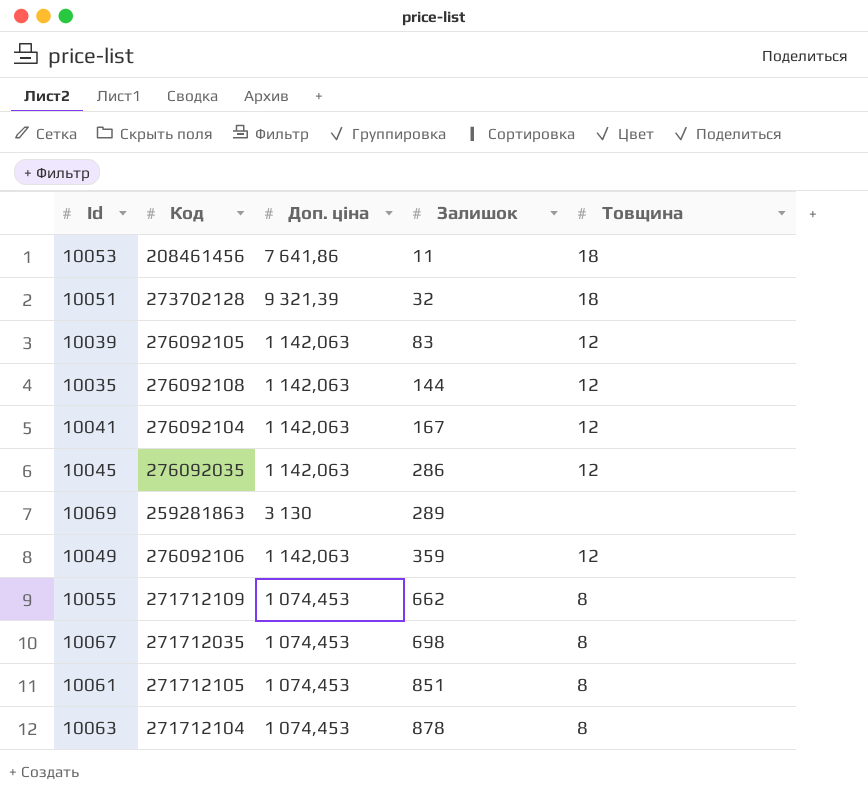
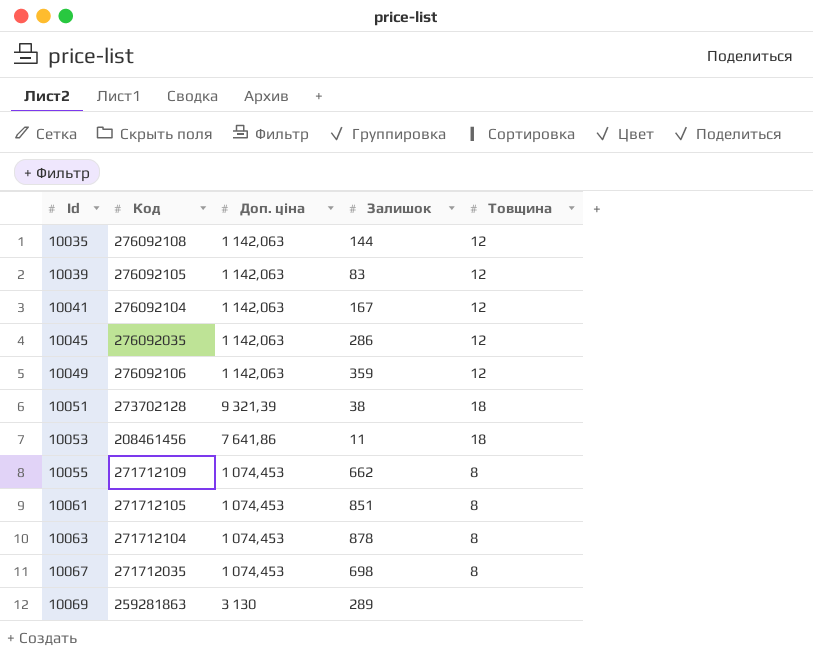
row order: Залишок ascending -> Id ascending
10051 | Залишок: 32 -> 38

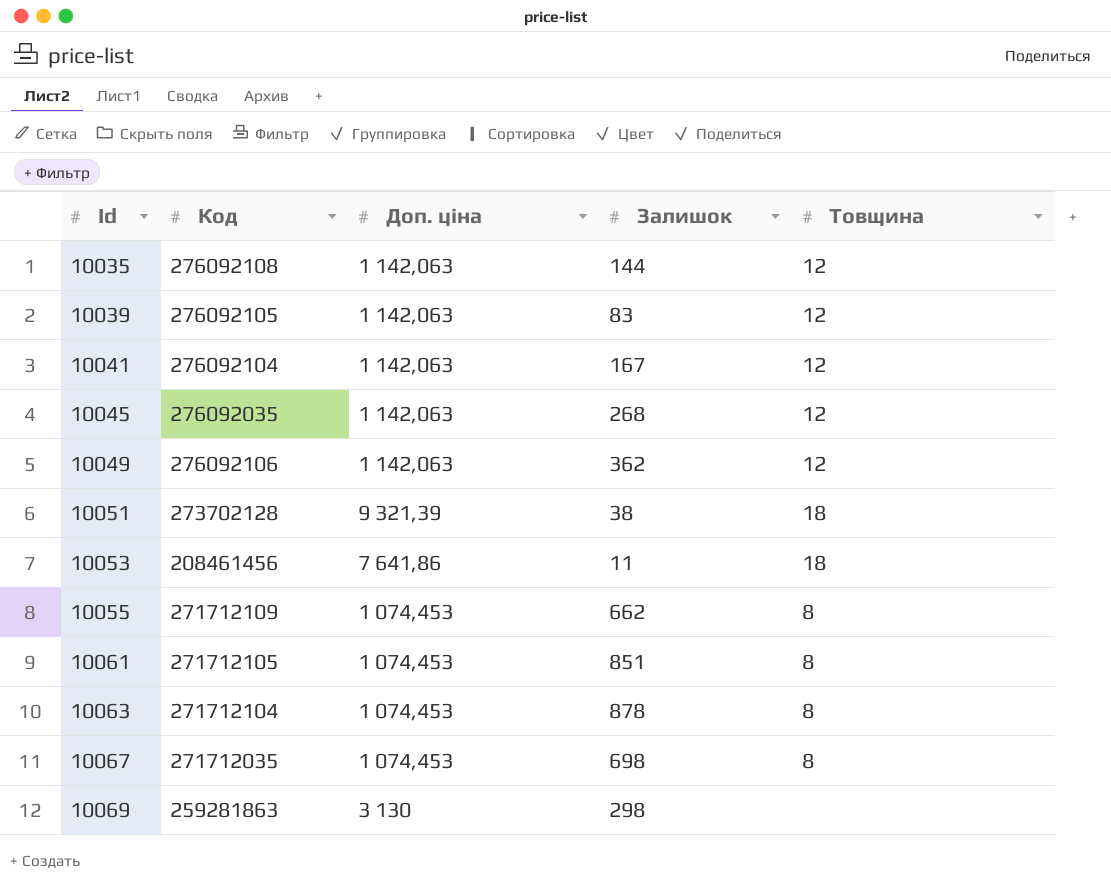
10045 | Залишок: 286 -> 268
10049 | Залишок: 359 -> 362
10069 | Залишок: 289 -> 298

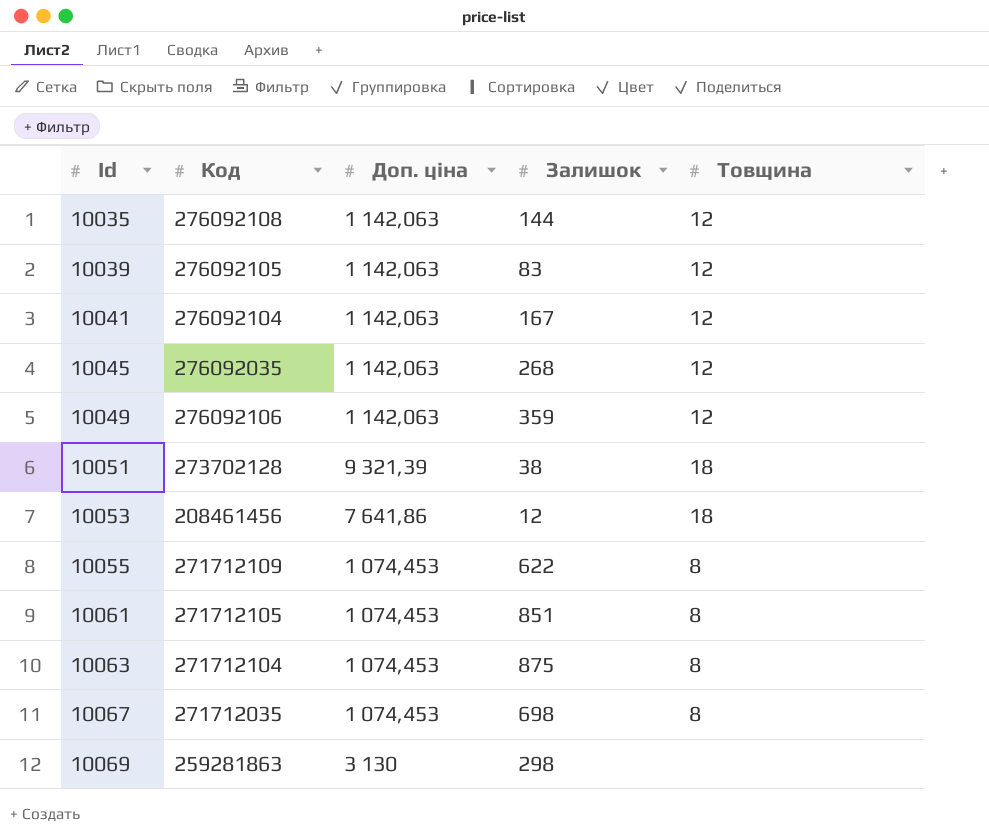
10049 | Залишок: 362 -> 359
10053 | Залишок: 11 -> 12
10055 | Залишок: 662 -> 622
10063 | Залишок: 878 -> 875

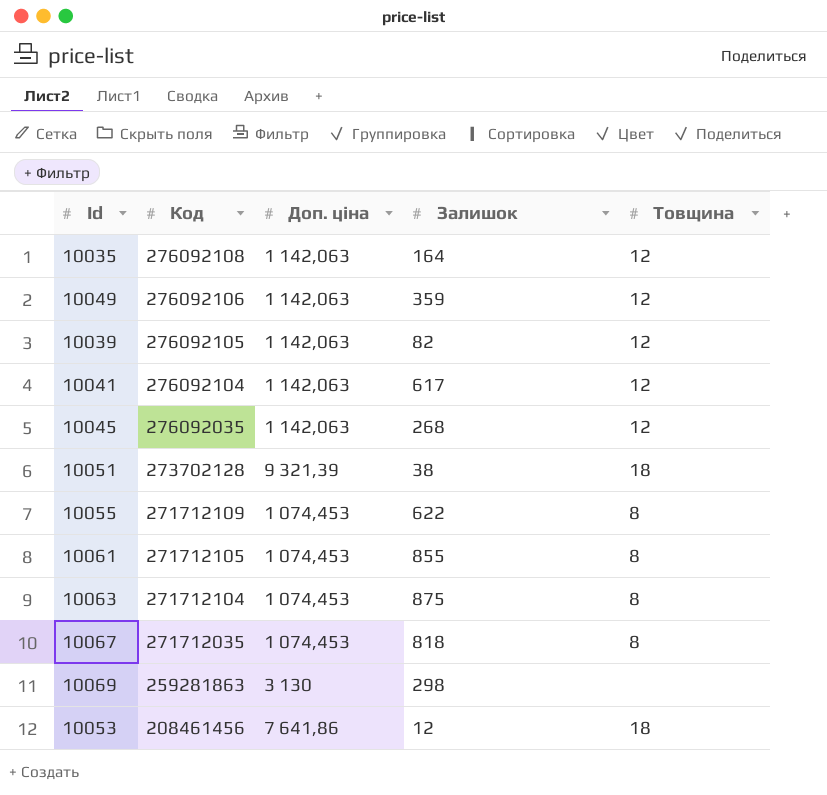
row order: Id ascending -> Код descending
10035 | Залишок: 144 -> 164
10039 | Залишок: 83 -> 82
10041 | Залишок: 167 -> 617
10061 | Залишок: 851 -> 855
10067 | Залишок: 698 -> 818

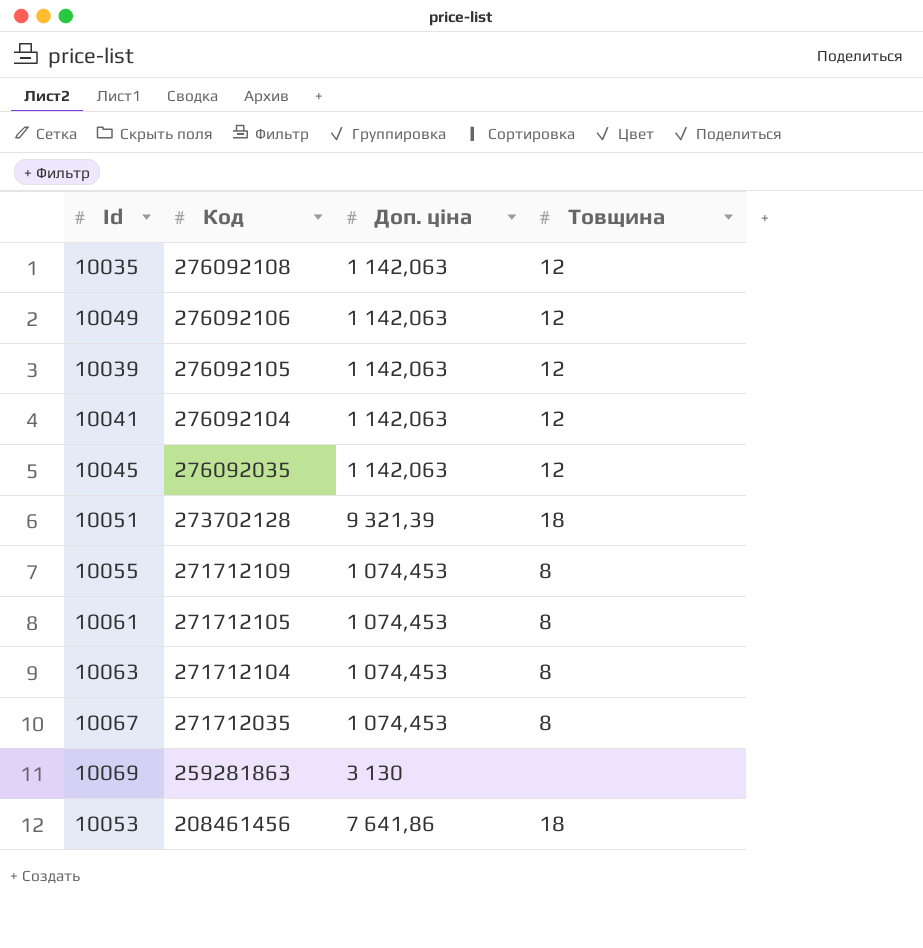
column Залишок | position: 4 -> none

